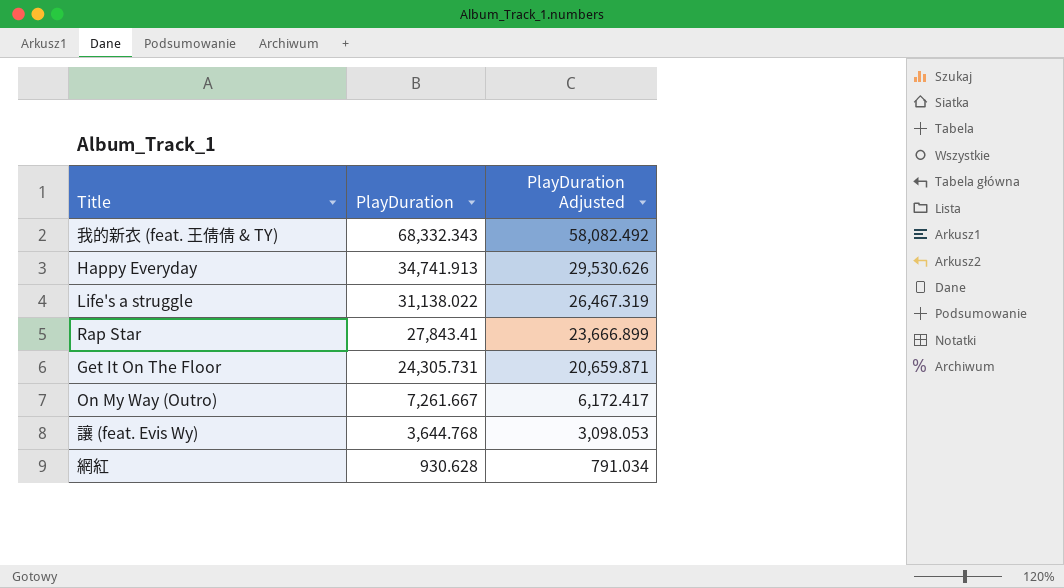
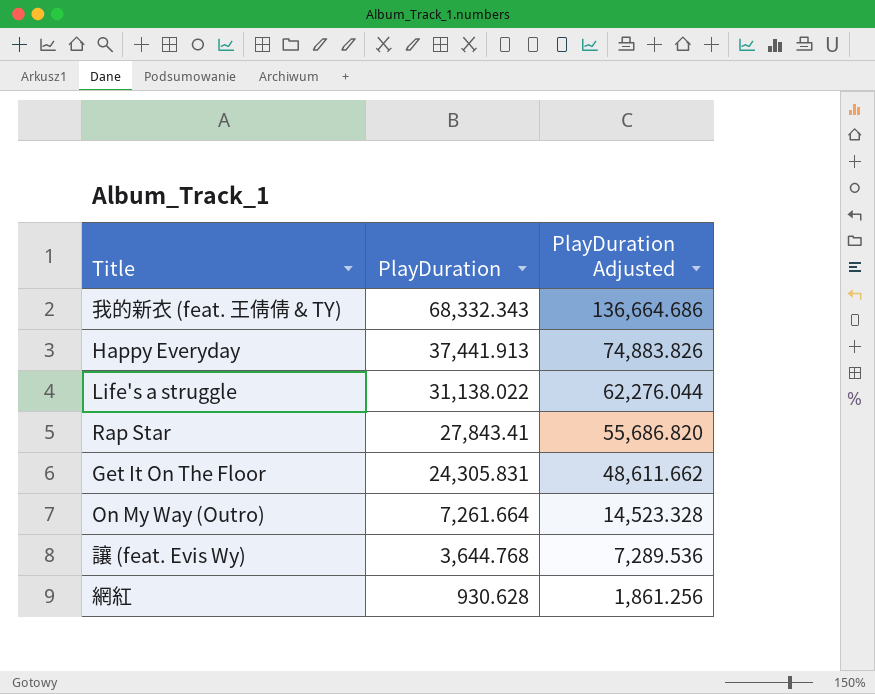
column PlayDuration Adjusted | formula: [PlayDuration] * 0.85 -> [PlayDuration] * 2
Happy Everyday | PlayDuration: 34,741.913 -> 37,441.913
Get It On The Floor | PlayDuration: 24,305.731 -> 24,305.831
On My Way (Outro) | PlayDuration: 7,261.667 -> 7,261.664

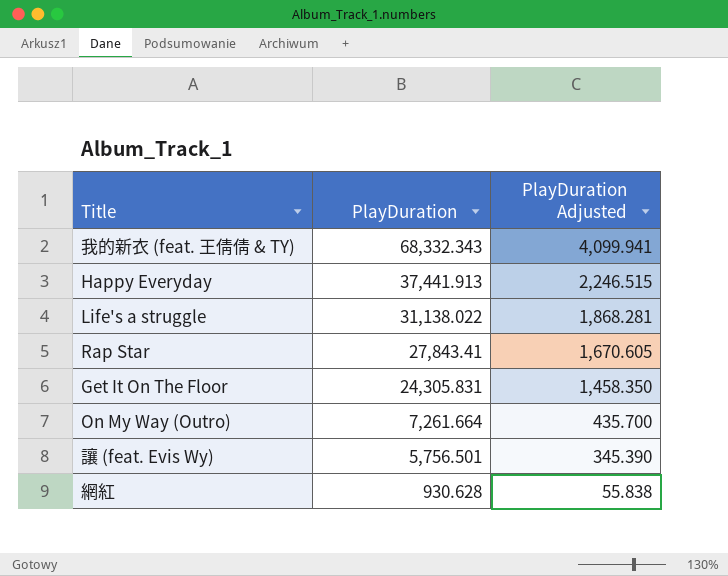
column PlayDuration Adjusted | formula: [PlayDuration] * 2 -> [PlayDuration] * 0.06
讓 (feat. Evis Wy) | PlayDuration: 3,644.768 -> 5,756.501

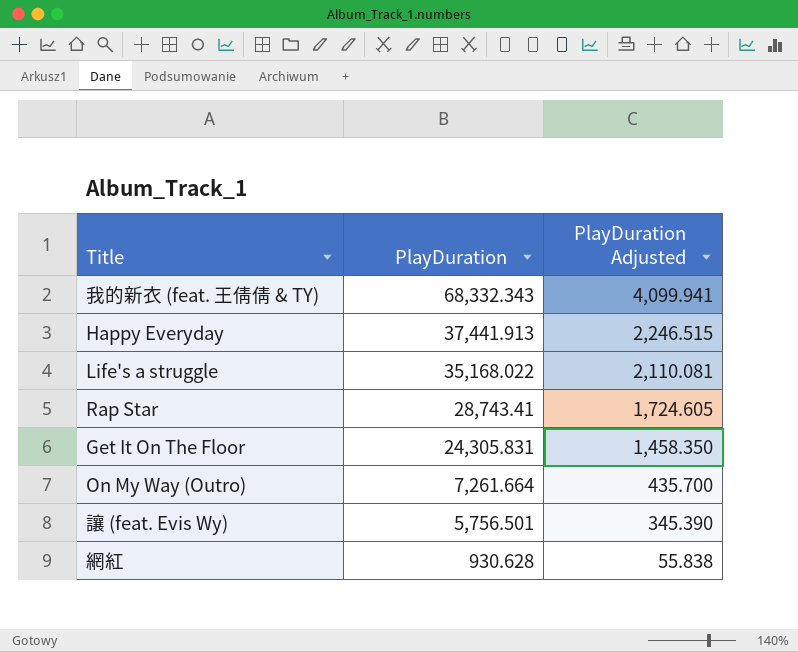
Life's a struggle | PlayDuration: 31,138.022 -> 35,168.022
Life's a struggle | PlayDuration Adjusted: 1,868.281 -> 2,110.081
Rap Star | PlayDuration: 27,843.41 -> 28,743.41
Rap Star | PlayDuration Adjusted: 1,670.605 -> 1,724.605

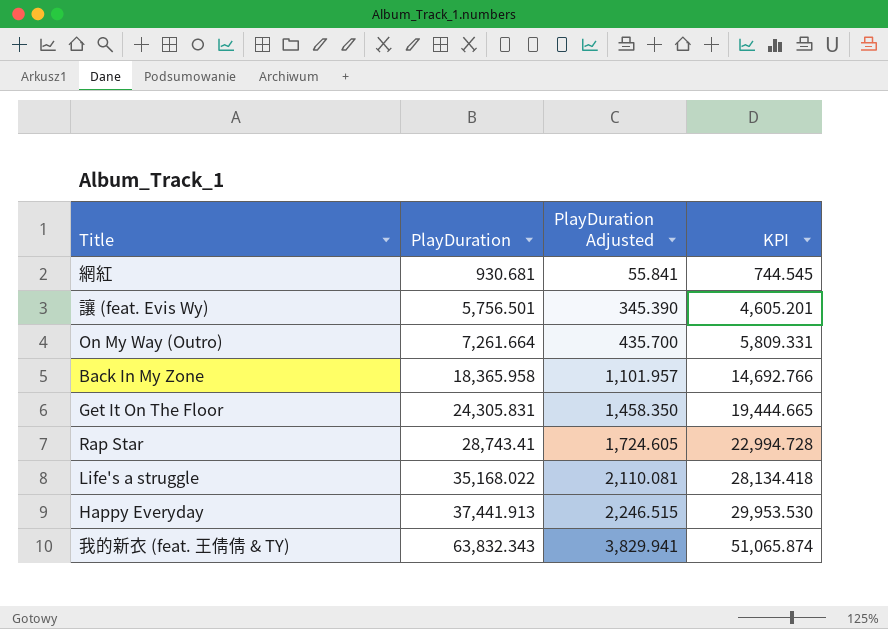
row order: PlayDuration descending -> PlayDuration ascending
column KPI | formula: none -> [PlayDuration] * 0.8
網紅 | PlayDuration: 930.628 -> 930.681
網紅 | PlayDuration Adjusted: 55.838 -> 55.841
row Back In My Zone: none -> 18,365.958 | 1,101.957 | 14,692.766
我的新衣 (feat. 王倩倩 & TY) | PlayDuration: 68,332.343 -> 63,832.343
我的新衣 (feat. 王倩倩 & TY) | PlayDuration Adjusted: 4,099.941 -> 3,829.941

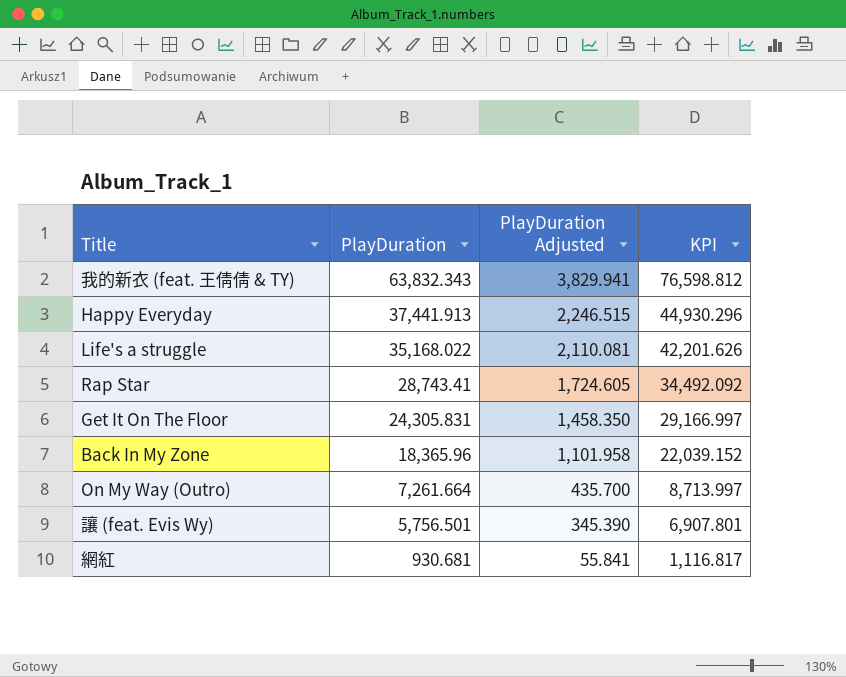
row order: PlayDuration ascending -> PlayDuration descending
column KPI | formula: [PlayDuration] * 0.8 -> [PlayDuration] * 1.2
Back In My Zone | PlayDuration: 18,365.958 -> 18,365.96
Back In My Zone | PlayDuration Adjusted: 1,101.957 -> 1,101.958

